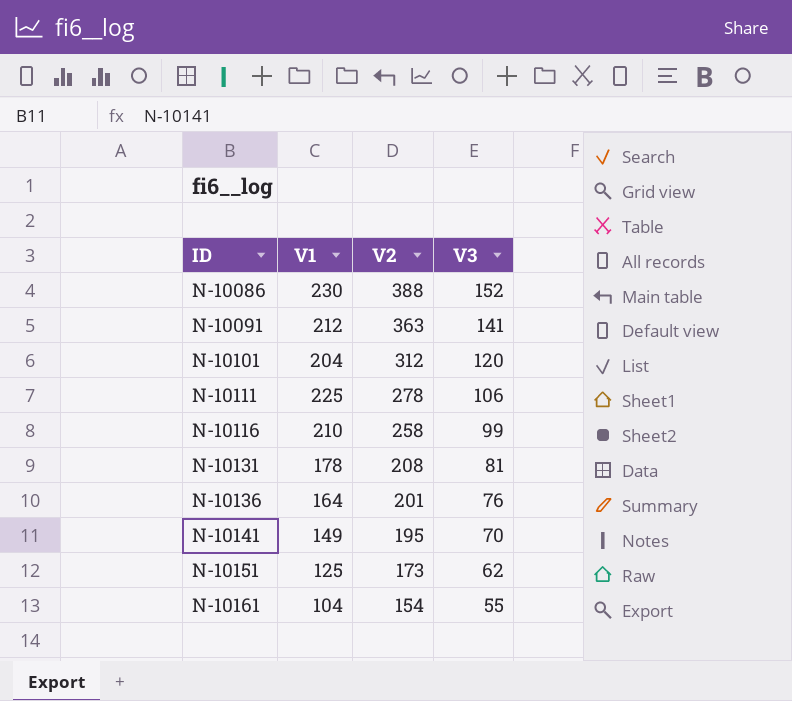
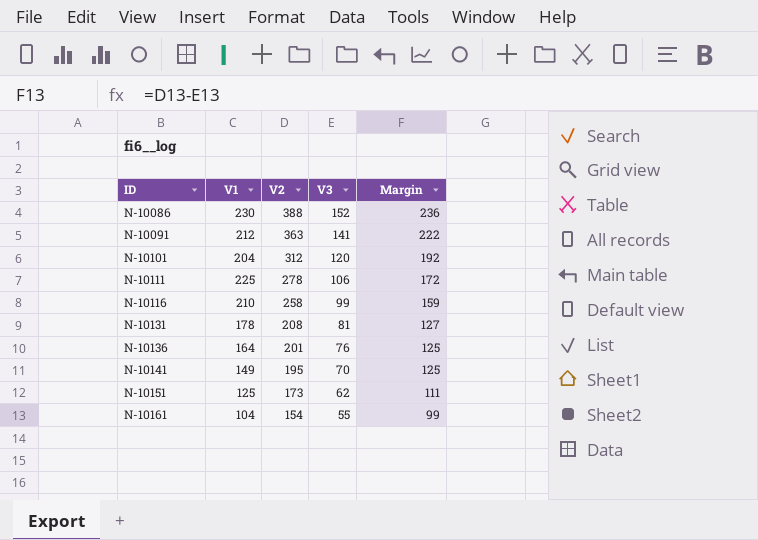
column Margin | formula: none -> [V2] - [V3]

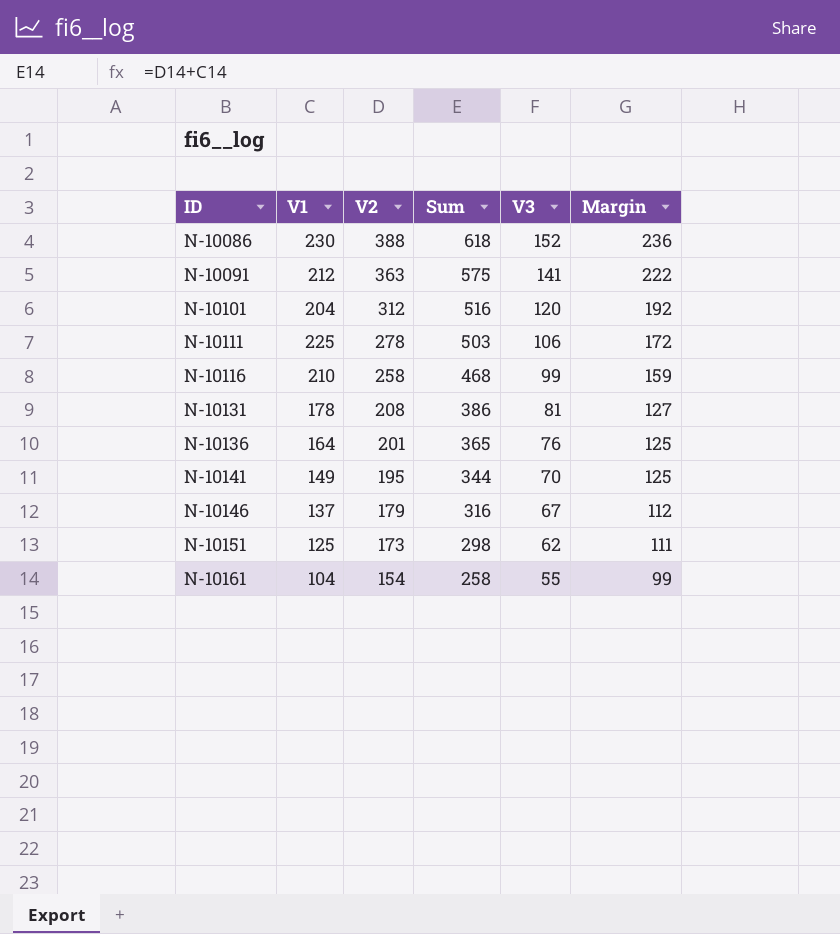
column Sum | formula: none -> [V1] + [V2]
row N-10146: none -> 137 | 179 | 316 | 67 | 112

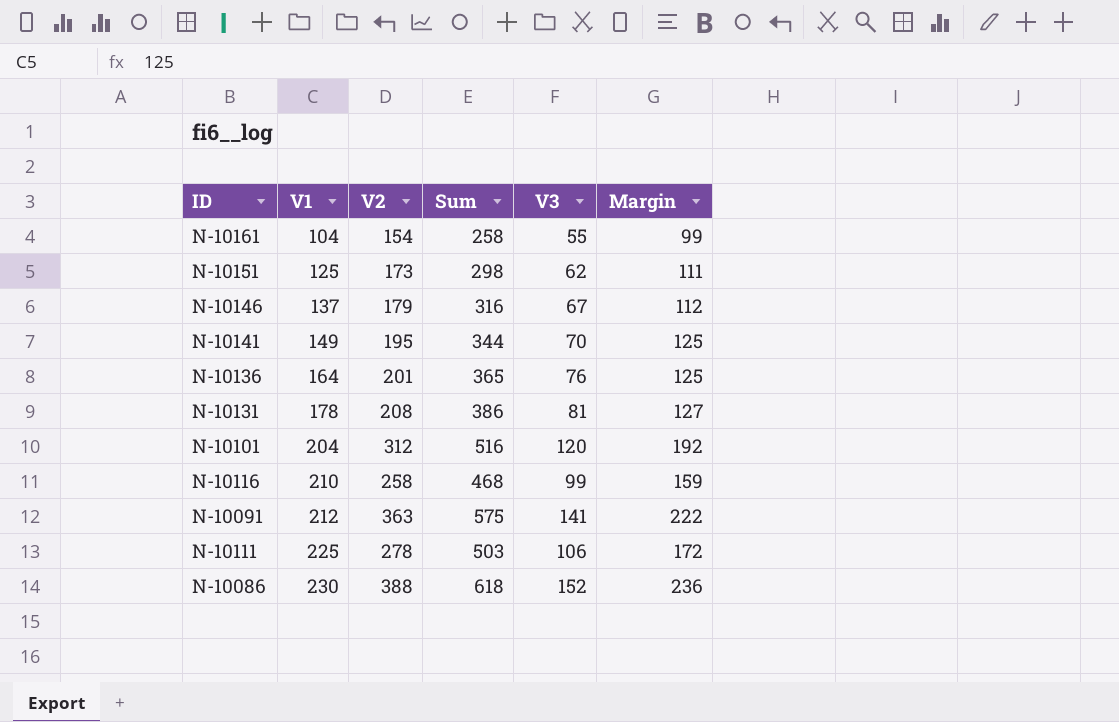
row order: ID ascending -> V1 ascending

